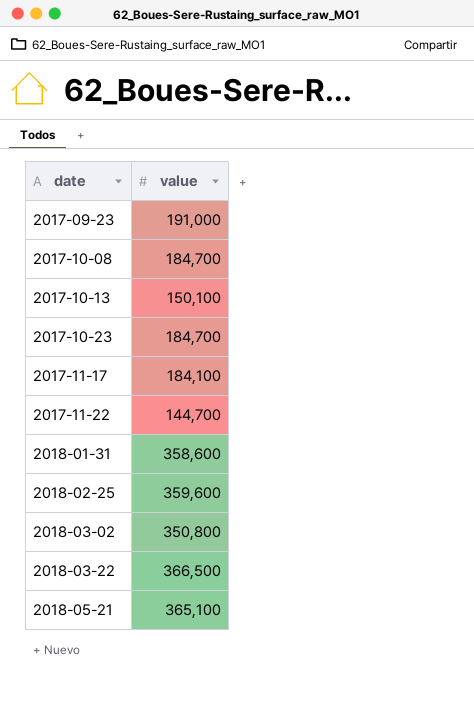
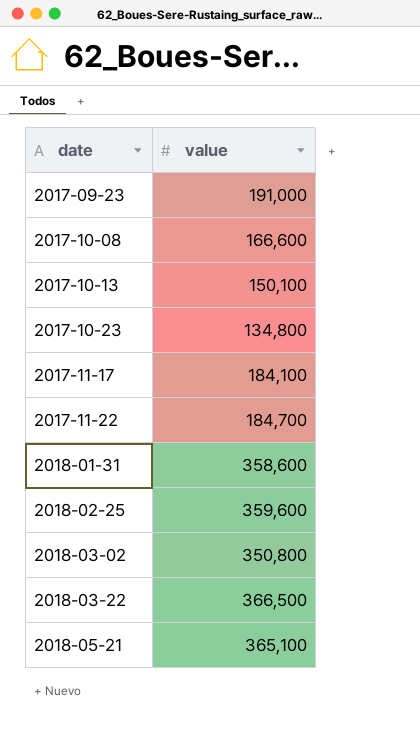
2017-10-08 | value: 184,700 -> 166,600
2017-10-23 | value: 184,700 -> 134,800
2017-11-22 | value: 144,700 -> 184,700

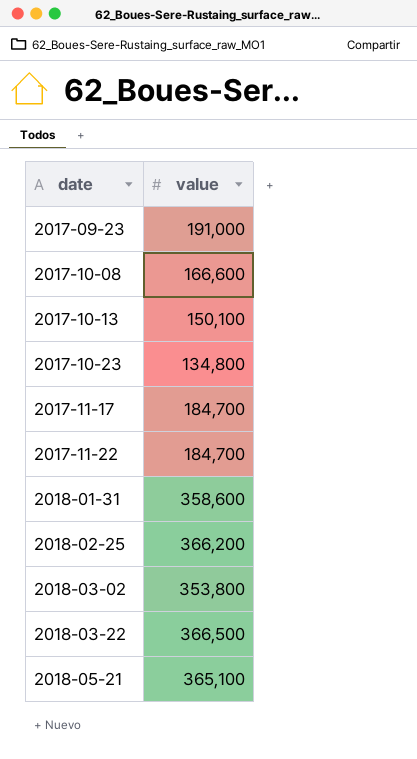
2017-11-17 | value: 184,100 -> 184,700
2018-02-25 | value: 359,600 -> 366,200
2018-03-02 | value: 350,800 -> 353,800

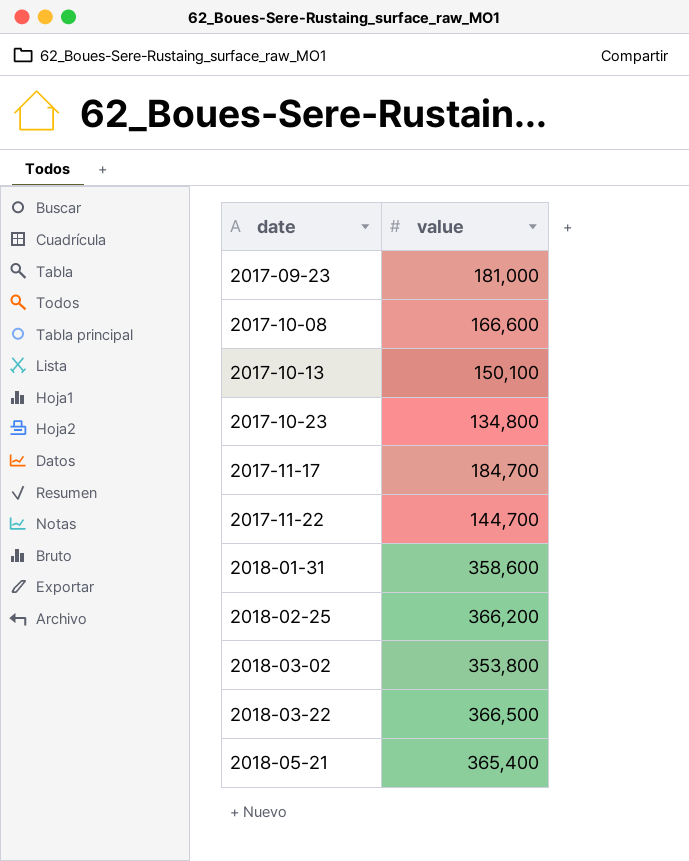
2017-09-23 | value: 191,000 -> 181,000
2017-11-22 | value: 184,700 -> 144,700
2018-05-21 | value: 365,100 -> 365,400

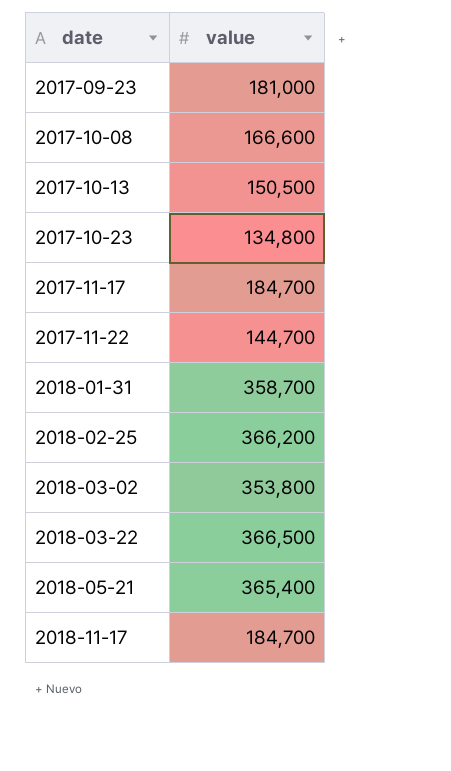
2017-10-13 | value: 150,100 -> 150,500
2018-01-31 | value: 358,600 -> 358,700
row 2018-11-17: none -> 184,700

